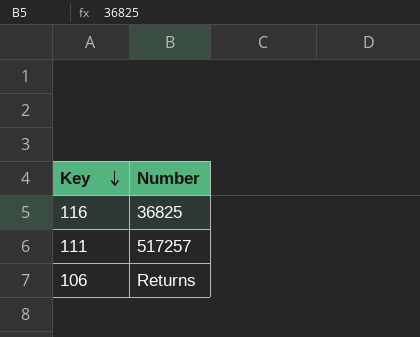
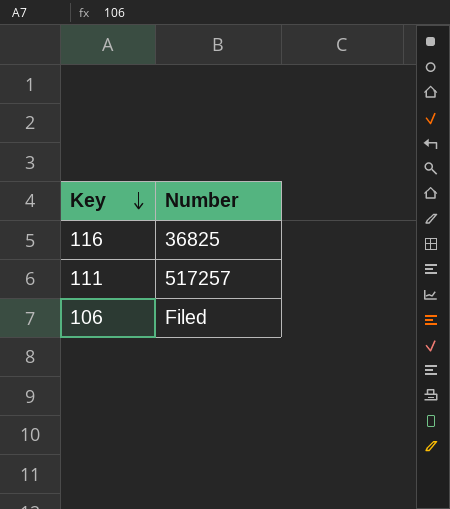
106 | Number: Returns -> Filed

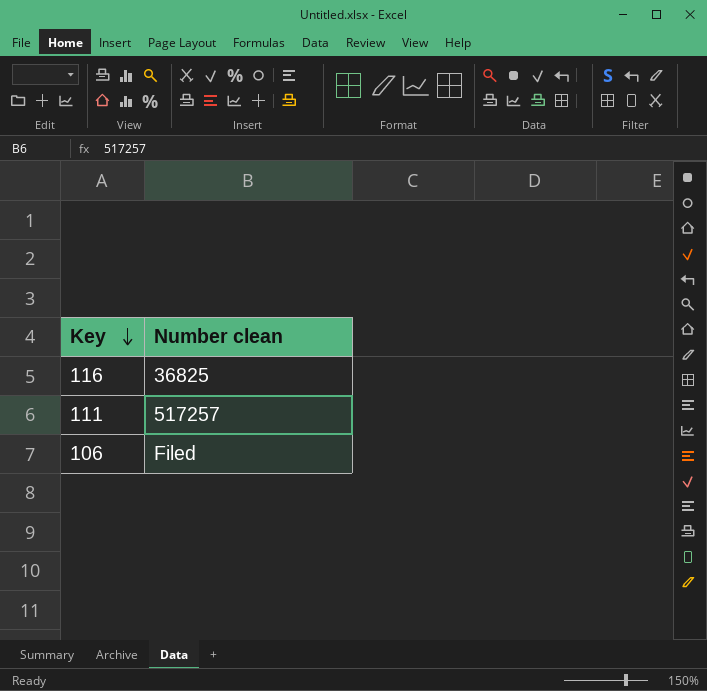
column name: Number -> Number clean

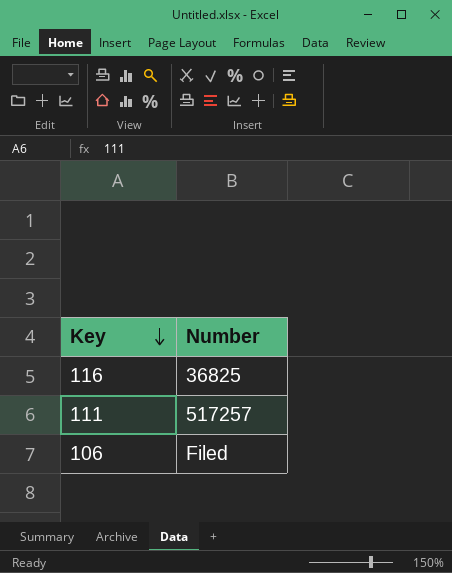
column name: Number clean -> Number

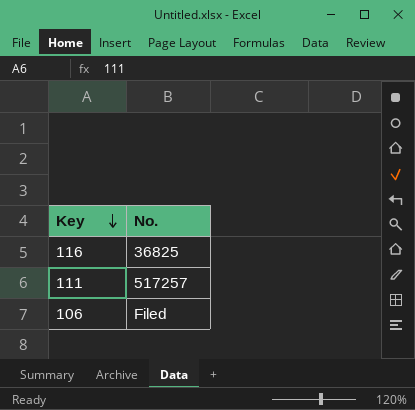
column name: Number -> No.

